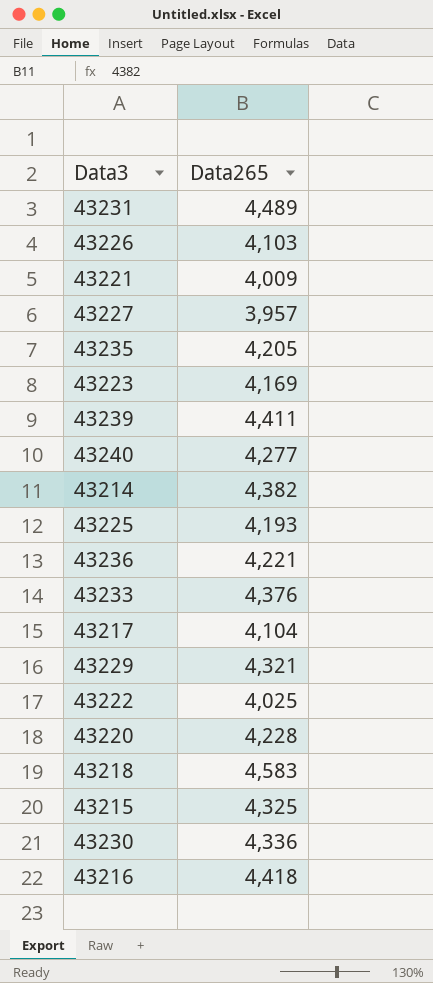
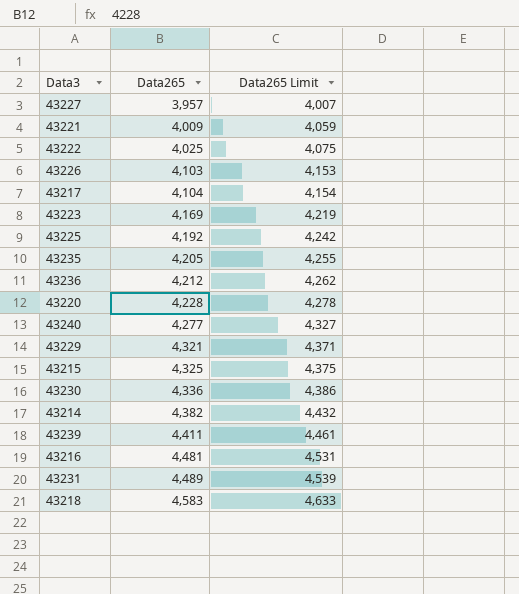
row order: none -> Data265 ascending
column Data265 Limit | formula: none -> [Data265] + 50
row 43233: 4,376 -> none
43225 | Data265: 4,193 -> 4,192
43236 | Data265: 4,221 -> 4,212
43216 | Data265: 4,418 -> 4,481

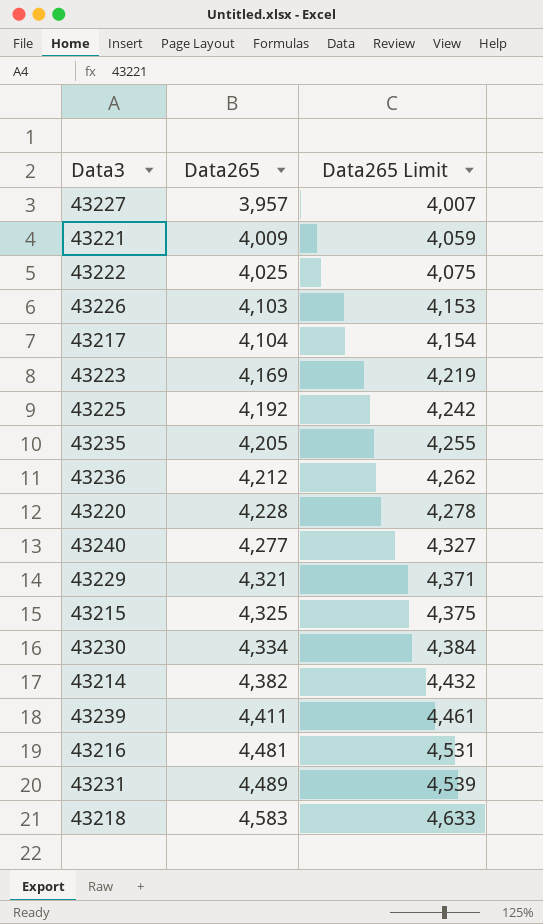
43230 | Data265: 4,336 -> 4,334
43230 | Data265 Limit: 4,386 -> 4,384

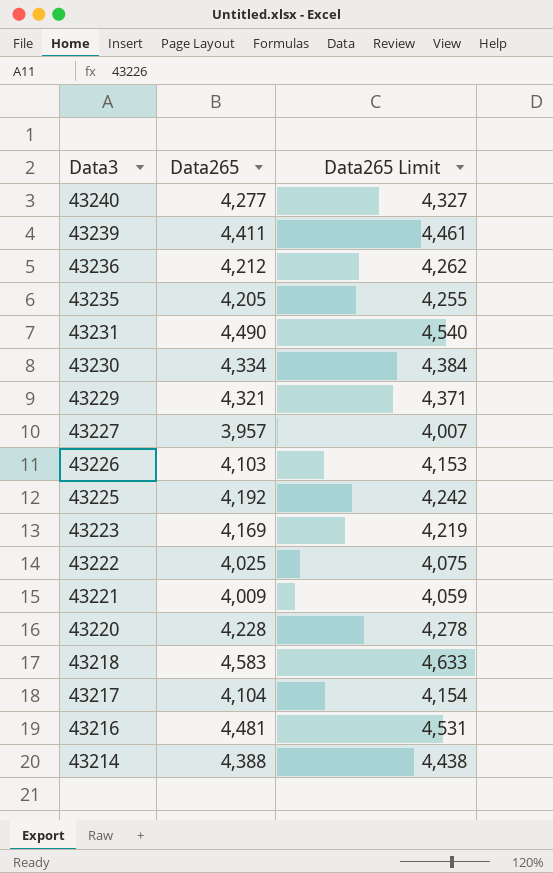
row order: Data265 ascending -> Data3 descending
row 43215: 4,325 | 4,375 -> none
43231 | Data265: 4,489 -> 4,490
43231 | Data265 Limit: 4,539 -> 4,540
43214 | Data265: 4,382 -> 4,388
43214 | Data265 Limit: 4,432 -> 4,438

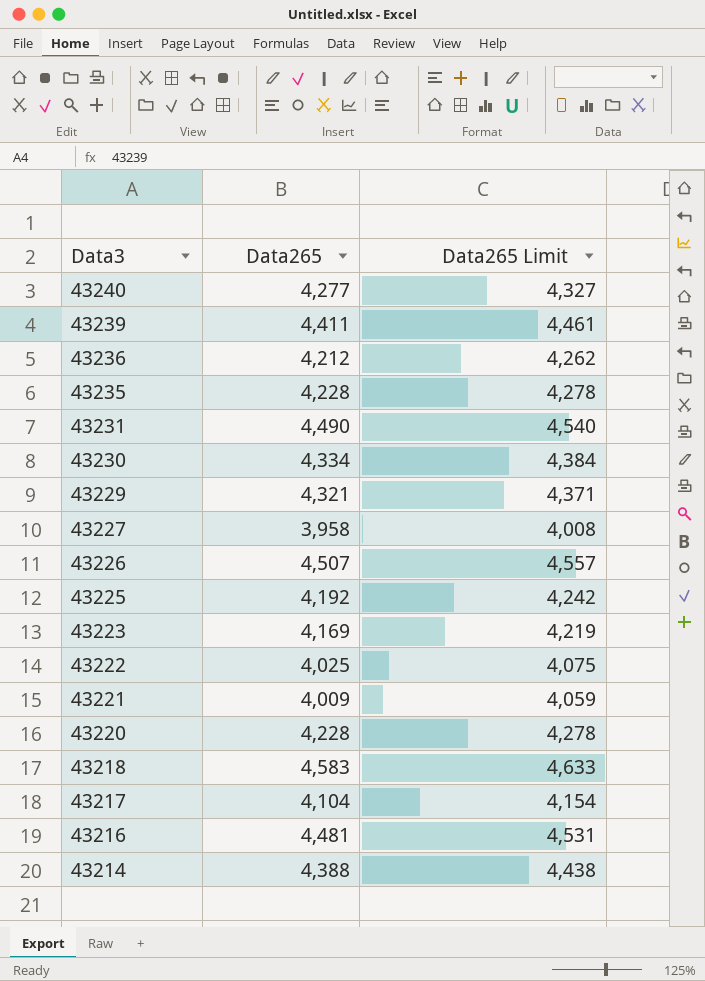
43235 | Data265: 4,205 -> 4,228
43235 | Data265 Limit: 4,255 -> 4,278
43227 | Data265: 3,957 -> 3,958
43227 | Data265 Limit: 4,007 -> 4,008
43226 | Data265: 4,103 -> 4,507
43226 | Data265 Limit: 4,153 -> 4,557

